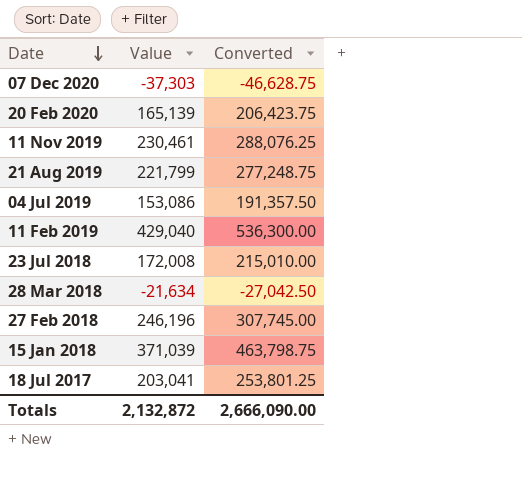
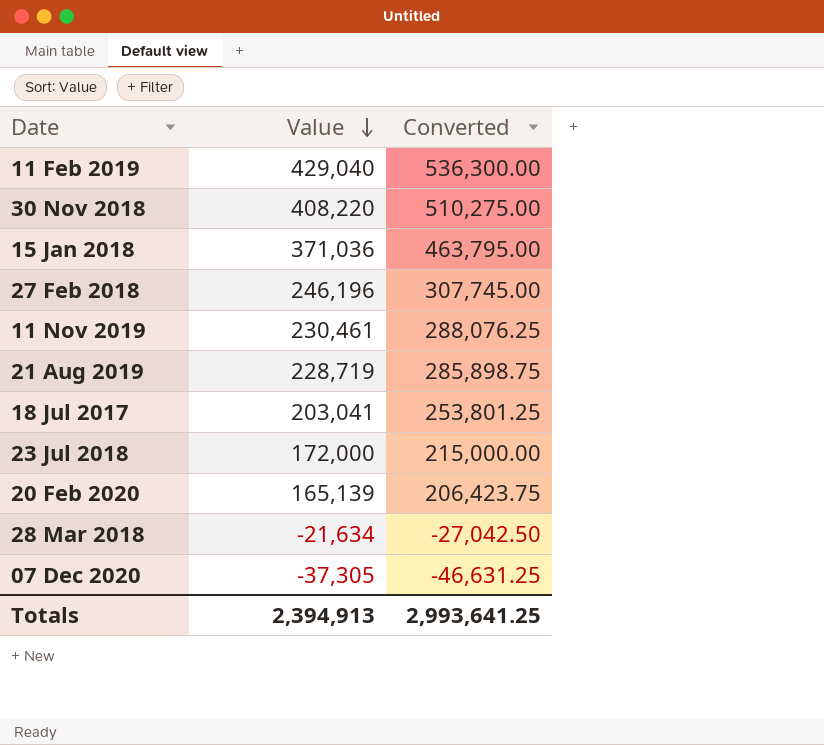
row order: Date descending -> Value descending
row 04 Jul 2019: 153,086 | 191,357.50 -> none
row 30 Nov 2018: none -> 408,220 | 510,275.00
15 Jan 2018 | Value: 371,039 -> 371,036
15 Jan 2018 | Converted: 463,798.75 -> 463,795.00
21 Aug 2019 | Value: 221,799 -> 228,719
21 Aug 2019 | Converted: 277,248.75 -> 285,898.75
23 Jul 2018 | Value: 172,008 -> 172,000
23 Jul 2018 | Converted: 215,010.00 -> 215,000.00
07 Dec 2020 | Value: -37,303 -> -37,305
07 Dec 2020 | Converted: -46,628.75 -> -46,631.25
Totals | Value: 2,132,872 -> 2,394,913
Totals | Converted: 2,666,090.00 -> 2,993,641.25

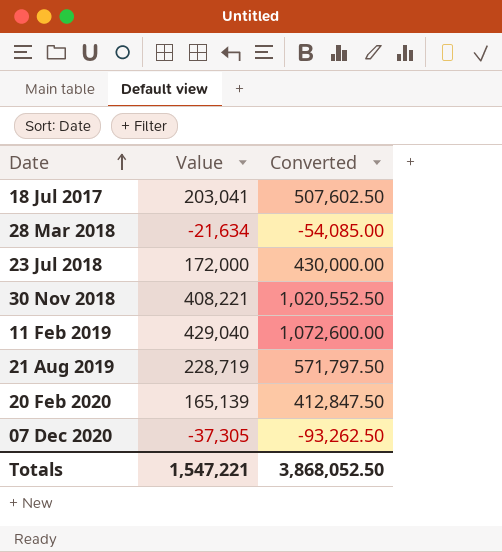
row order: Value descending -> Date ascending
column Converted | formula: [Value] * 1.25 -> [Value] * 2.5
row 15 Jan 2018: 371,036 | 463,795.00 -> none
row 27 Feb 2018: 246,196 | 307,745.00 -> none
row 11 Nov 2019: 230,461 | 288,076.25 -> none
30 Nov 2018 | Value: 408,220 -> 408,221
Totals | Value: 2,394,913 -> 1,547,221
Totals | Converted: 2,993,641.25 -> 3,868,052.50

